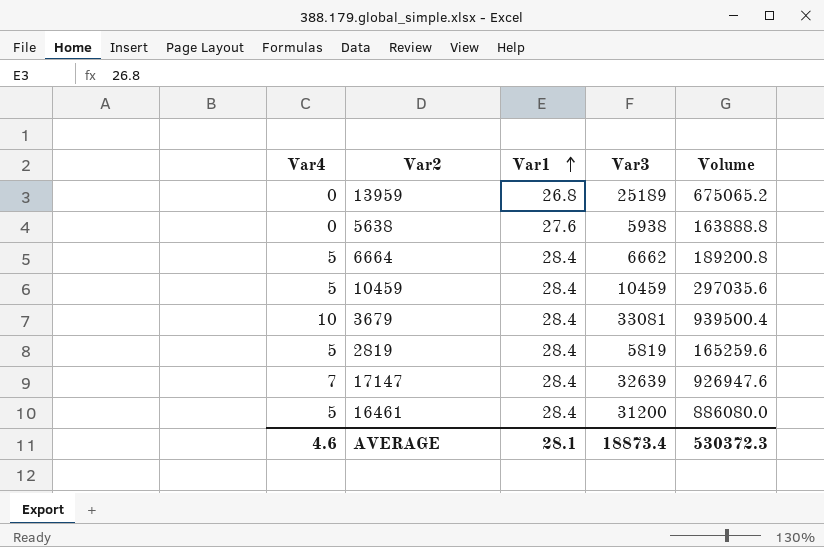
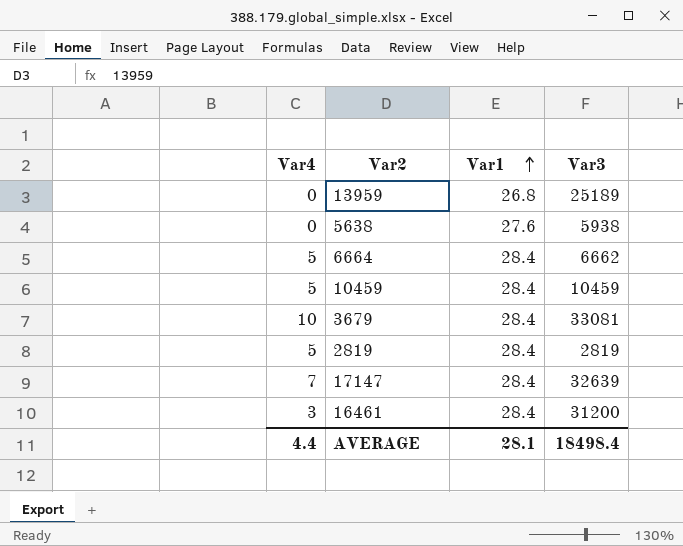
column Volume | formula: [Var1] * [Var3] -> none
2819 | Var3: 5819 -> 2819
16461 | Var4: 5 -> 3
AVERAGE | Var4: 4.6 -> 4.4
AVERAGE | Var3: 18873.4 -> 18498.4

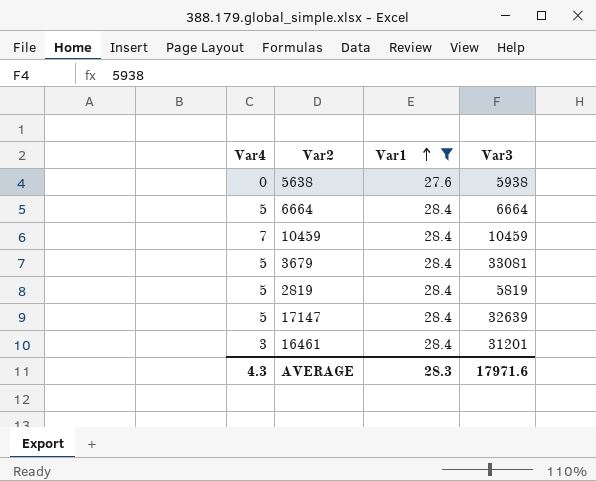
filter: none -> Var1 != 26.8
6664 | Var3: 6662 -> 6664
10459 | Var4: 5 -> 7
3679 | Var4: 10 -> 5
2819 | Var3: 2819 -> 5819
17147 | Var4: 7 -> 5
16461 | Var3: 31200 -> 31201
AVERAGE | Var4: 4.4 -> 4.3
AVERAGE | Var1: 28.1 -> 28.3
AVERAGE | Var3: 18498.4 -> 17971.6

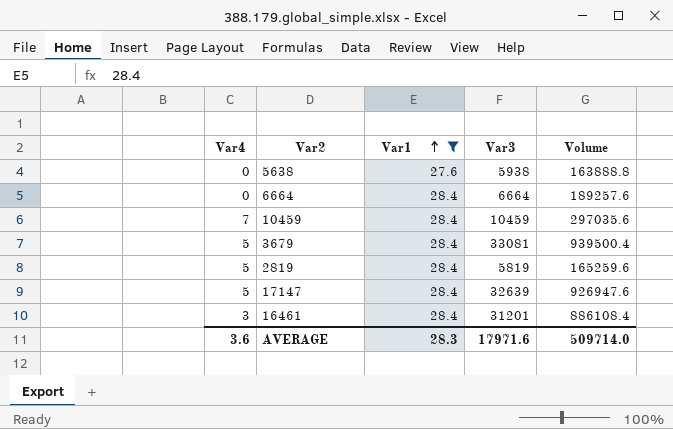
column Volume | formula: none -> [Var1] * [Var3]
6664 | Var4: 5 -> 0
AVERAGE | Var4: 4.3 -> 3.6

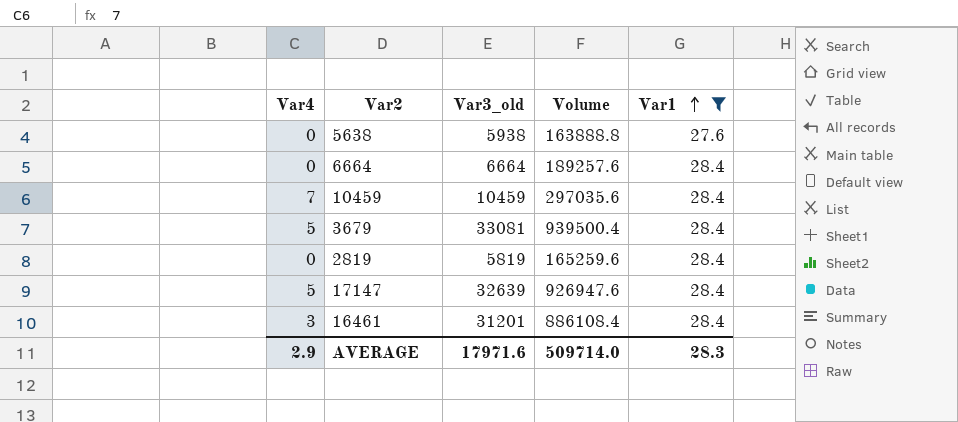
column name: Var3 -> Var3_old
column Var1 | position: 3 -> 5
2819 | Var4: 5 -> 0
AVERAGE | Var4: 3.6 -> 2.9

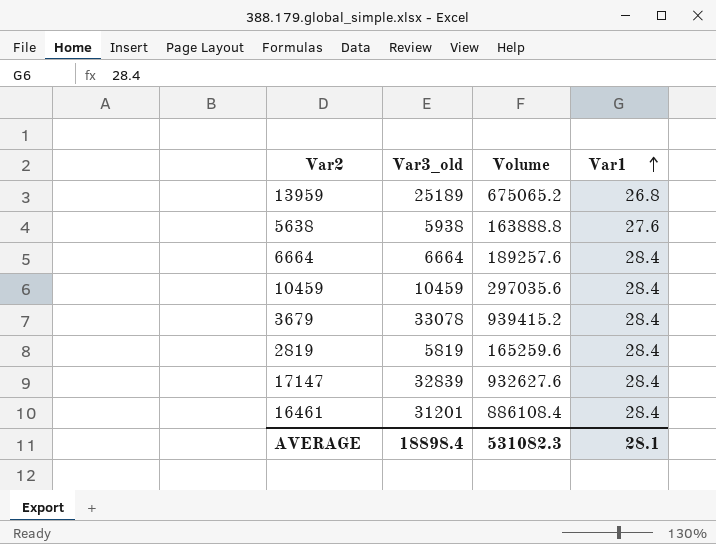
filter: Var1 != 26.8 -> none
column Var4 | position: 1 -> none
3679 | Var3_old: 33081 -> 33078
3679 | Volume: 939500.4 -> 939415.2
17147 | Var3_old: 32639 -> 32839
17147 | Volume: 926947.6 -> 932627.6
AVERAGE | Var3_old: 17971.6 -> 18898.4
AVERAGE | Volume: 509714.0 -> 531082.3
AVERAGE | Var1: 28.3 -> 28.1

